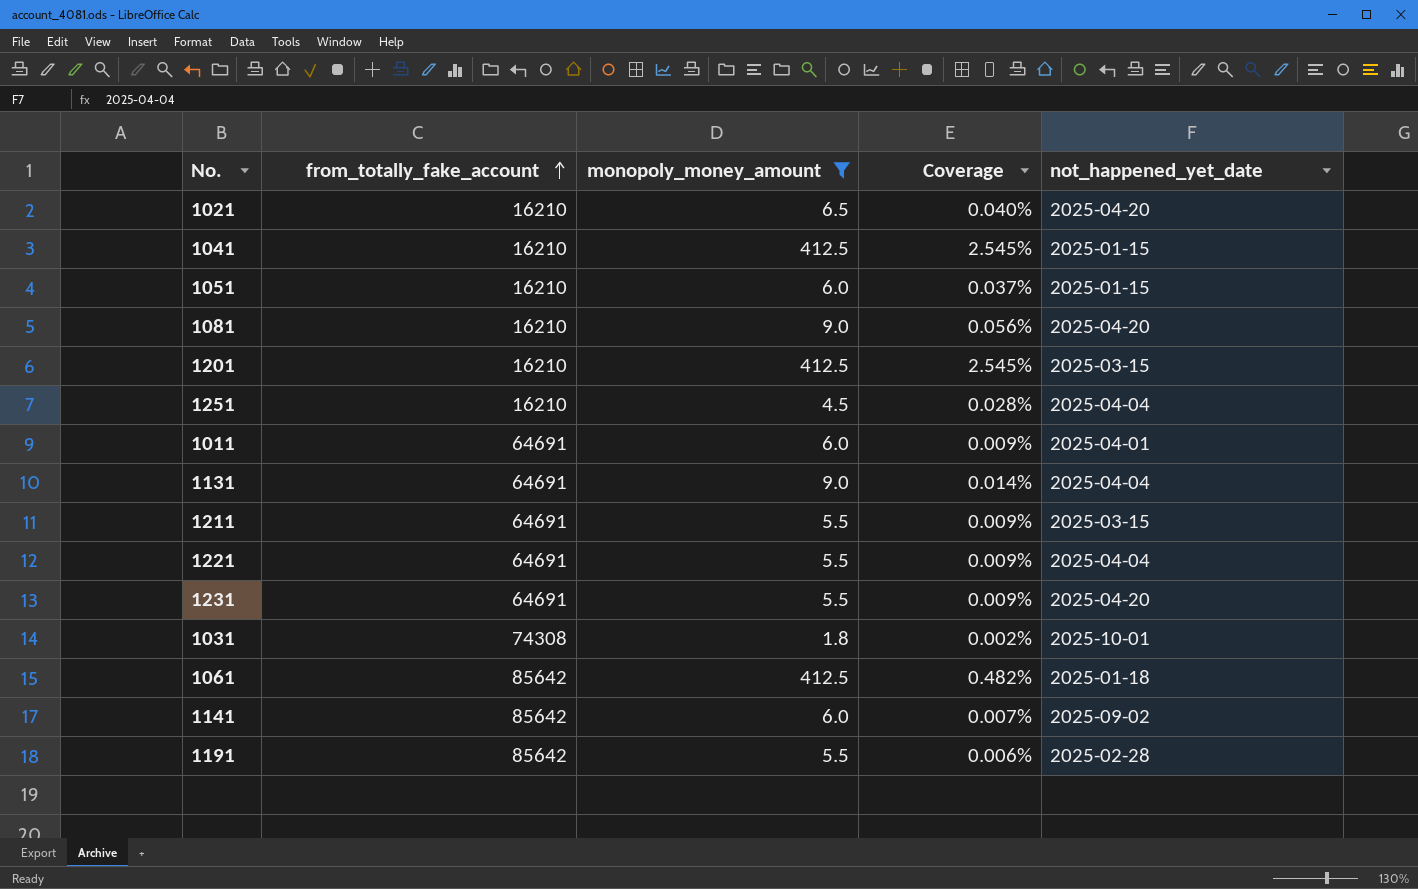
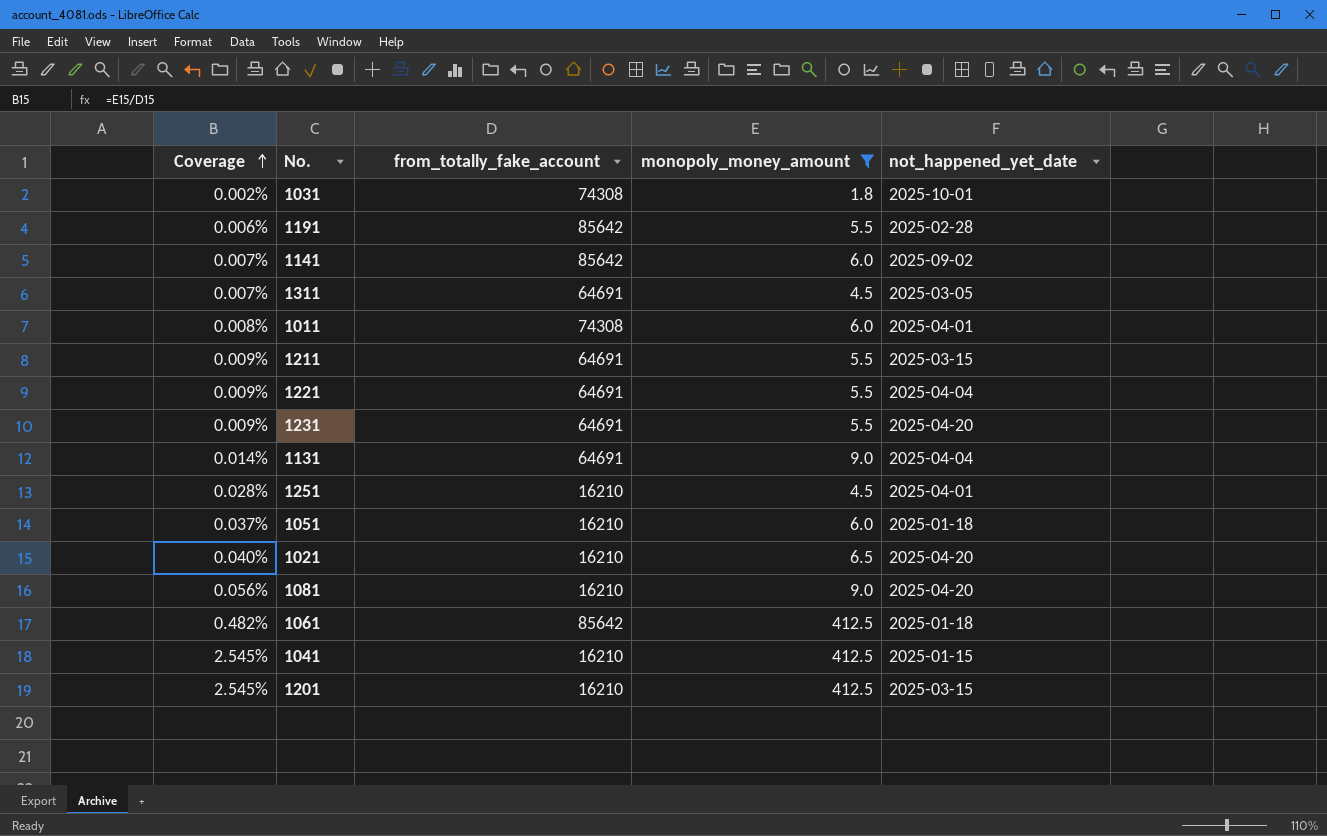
row order: from_totally_fake_account ascending -> Coverage ascending
column Coverage | position: 4 -> 1
row 1311: none -> 0.007% | 64691 | 4.5 | 2025-03-05
1011 | Coverage: 0.009% -> 0.008%
1011 | from_totally_fake_account: 64691 -> 74308
1251 | not_happened_yet_date: 2025-04-04 -> 2025-04-01
1051 | not_happened_yet_date: 2025-01-15 -> 2025-01-18

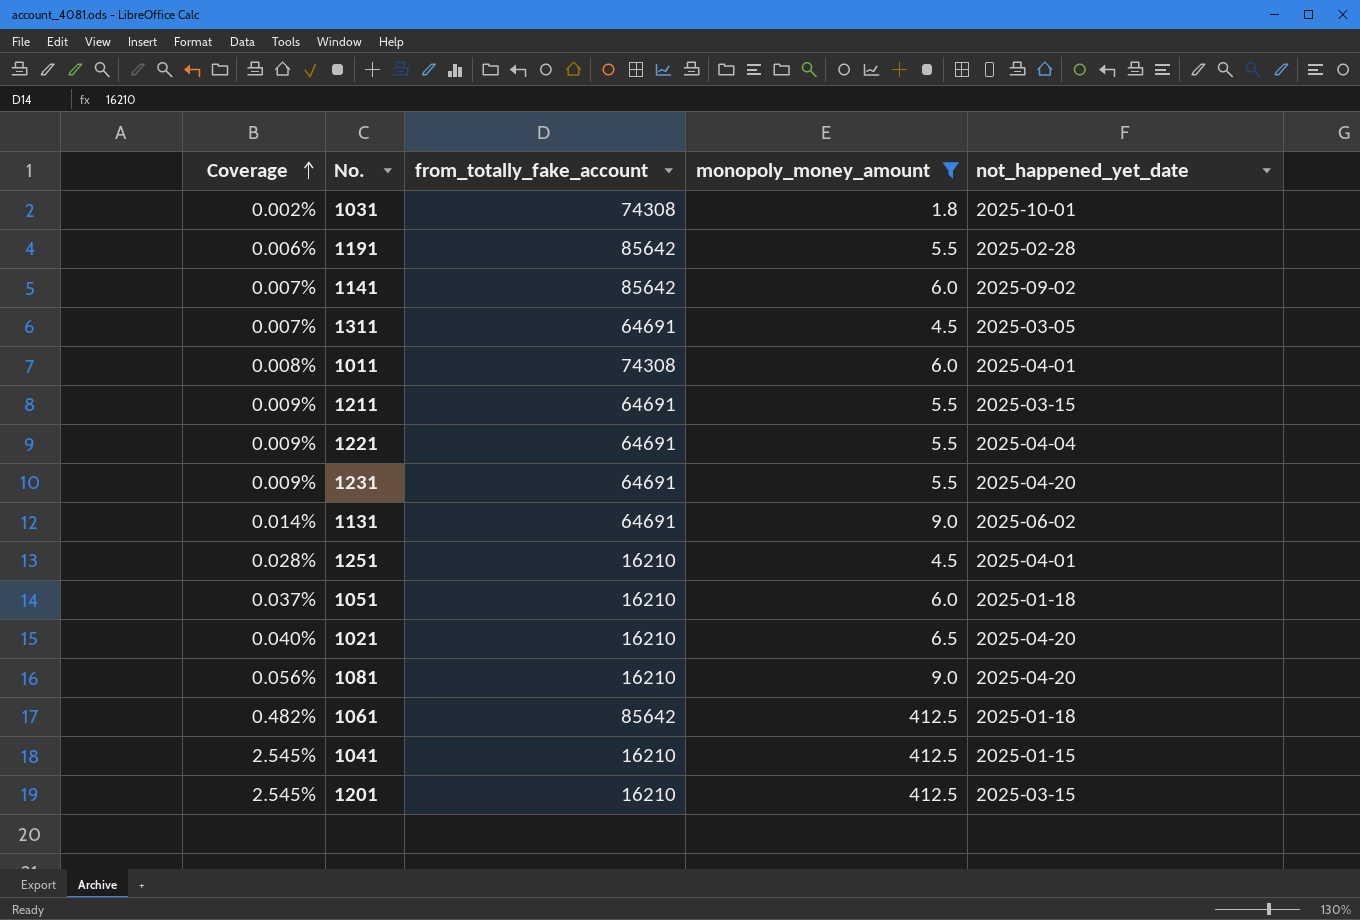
1131 | not_happened_yet_date: 2025-04-04 -> 2025-06-02

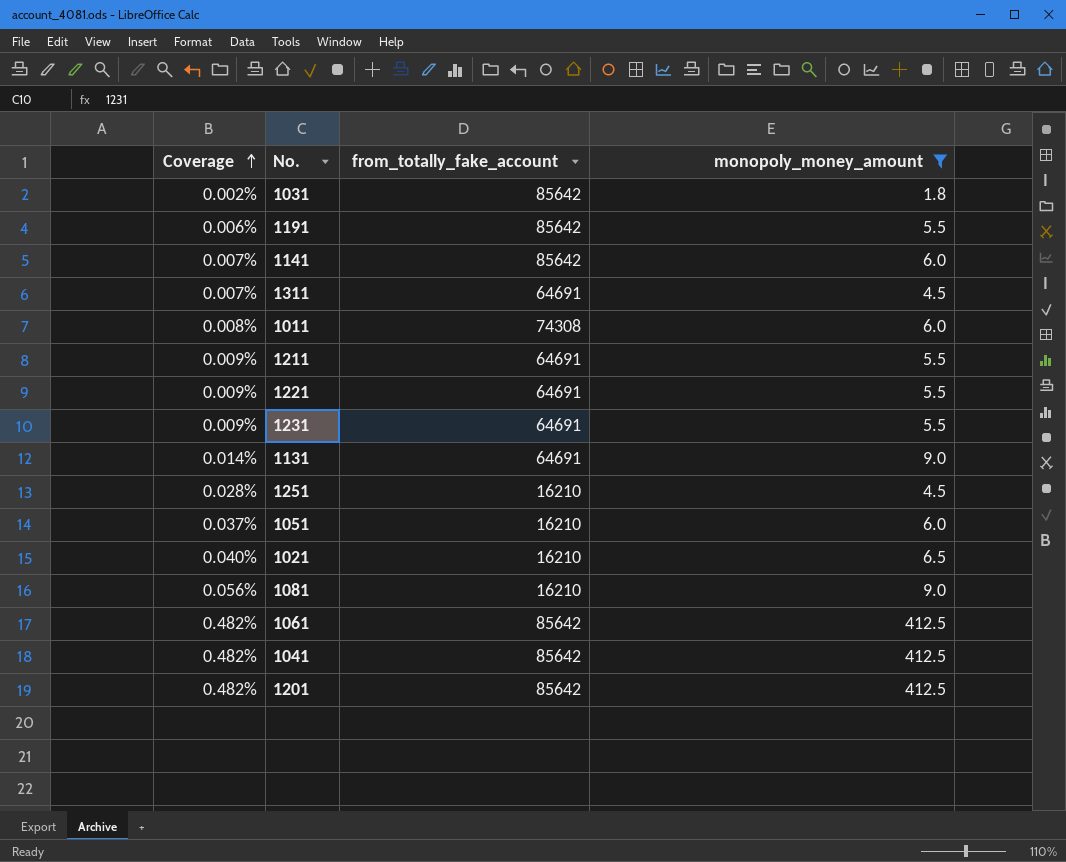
column not_happened_yet_date | position: 5 -> none
1031 | from_totally_fake_account: 74308 -> 85642
1041 | Coverage: 2.545% -> 0.482%
1041 | from_totally_fake_account: 16210 -> 85642
1201 | Coverage: 2.545% -> 0.482%
1201 | from_totally_fake_account: 16210 -> 85642

